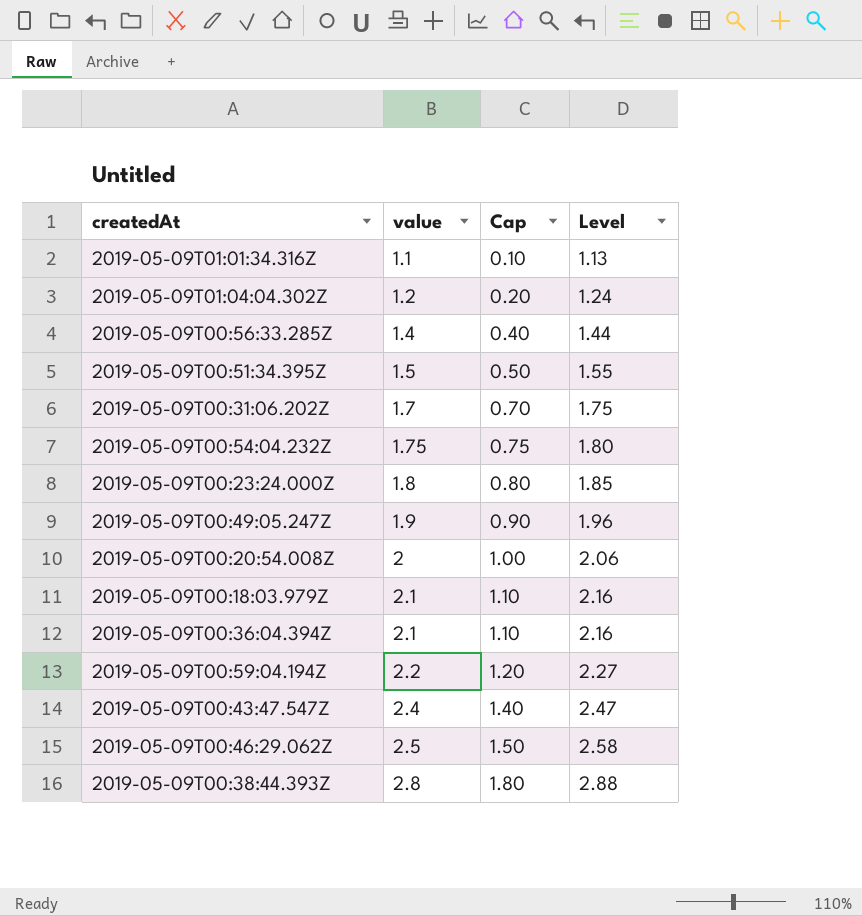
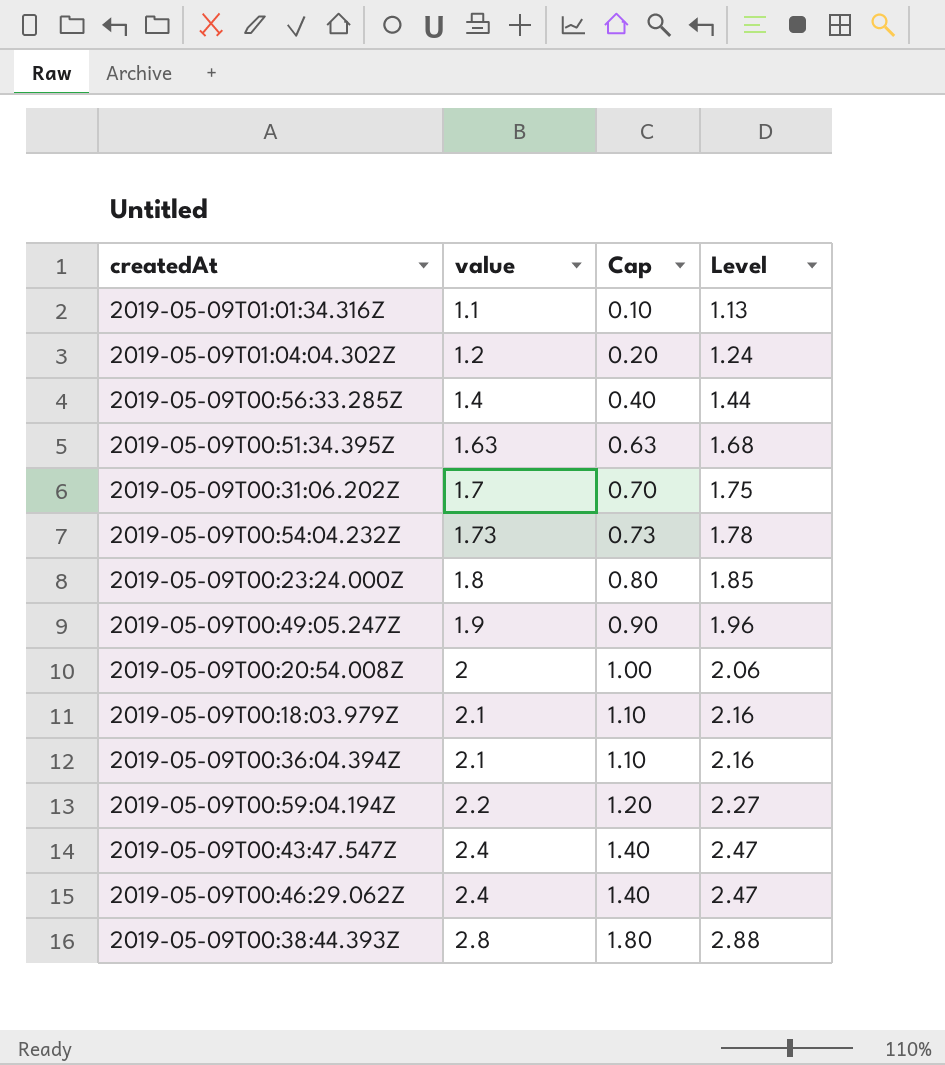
2019-05-09T00:51:34.395Z | value: 1.5 -> 1.63
2019-05-09T00:51:34.395Z | Cap: 0.50 -> 0.63
2019-05-09T00:51:34.395Z | Level: 1.55 -> 1.68
2019-05-09T00:54:04.232Z | value: 1.75 -> 1.73
2019-05-09T00:54:04.232Z | Cap: 0.75 -> 0.73
2019-05-09T00:54:04.232Z | Level: 1.80 -> 1.78
2019-05-09T00:46:29.062Z | value: 2.5 -> 2.4
2019-05-09T00:46:29.062Z | Cap: 1.50 -> 1.40
2019-05-09T00:46:29.062Z | Level: 2.58 -> 2.47

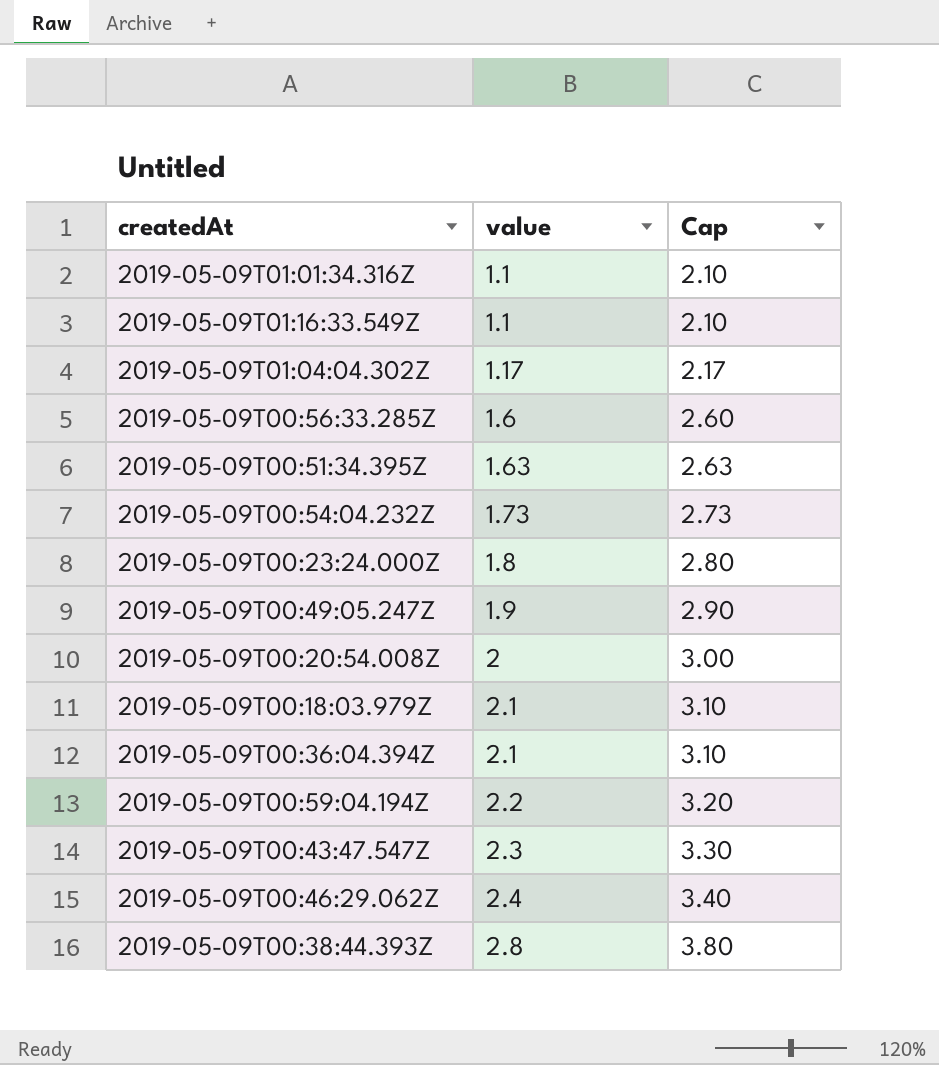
column Level | formula: [value] * 1.03 -> none
column Cap | formula: [value] - 1 -> [value] + 1
row 2019-05-09T00:31:06.202Z: 1.7 | 0.70 | 1.75 -> none
row 2019-05-09T01:16:33.549Z: none -> 1.1 | 2.10
2019-05-09T01:04:04.302Z | value: 1.2 -> 1.17
2019-05-09T00:56:33.285Z | value: 1.4 -> 1.6
2019-05-09T00:43:47.547Z | value: 2.4 -> 2.3

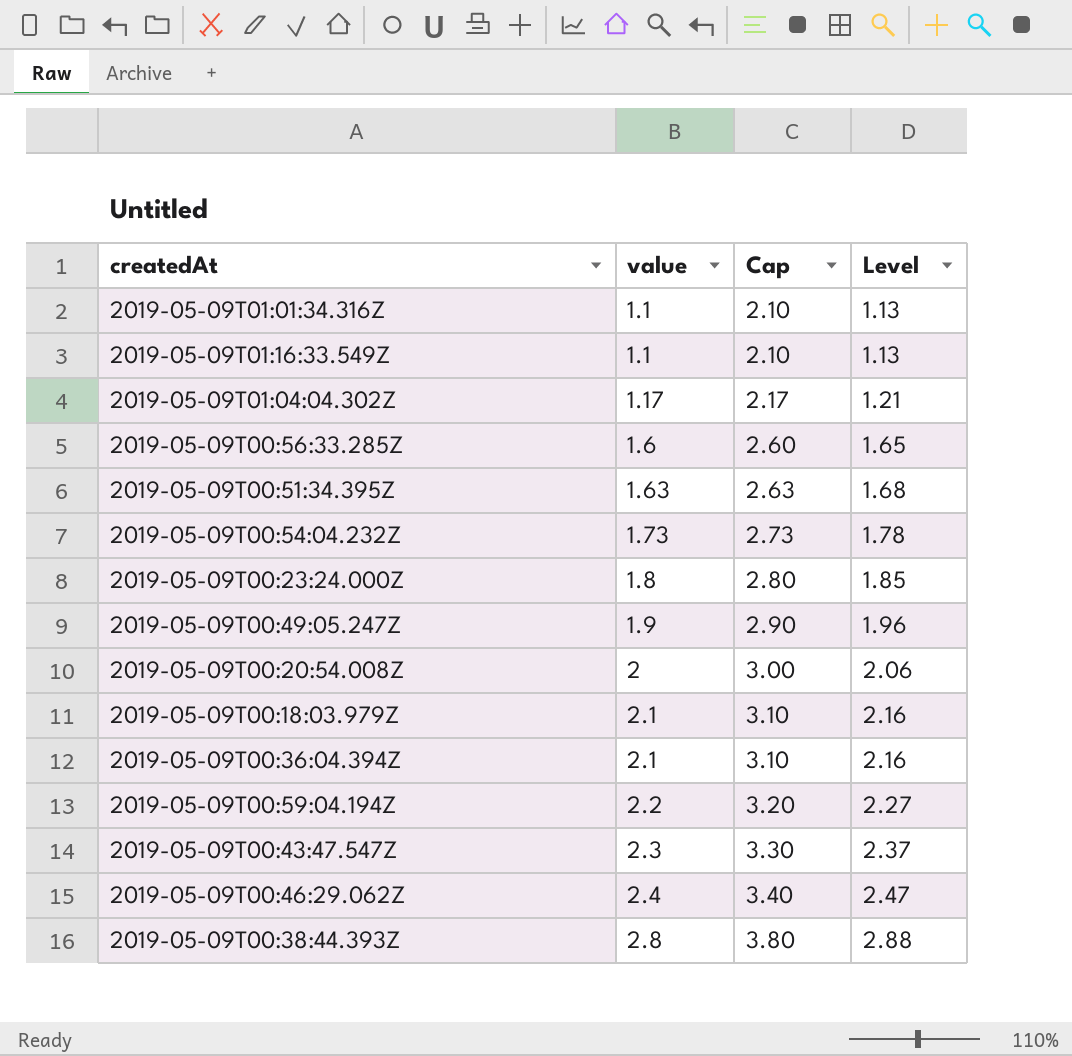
column Level | formula: none -> [value] * 1.03

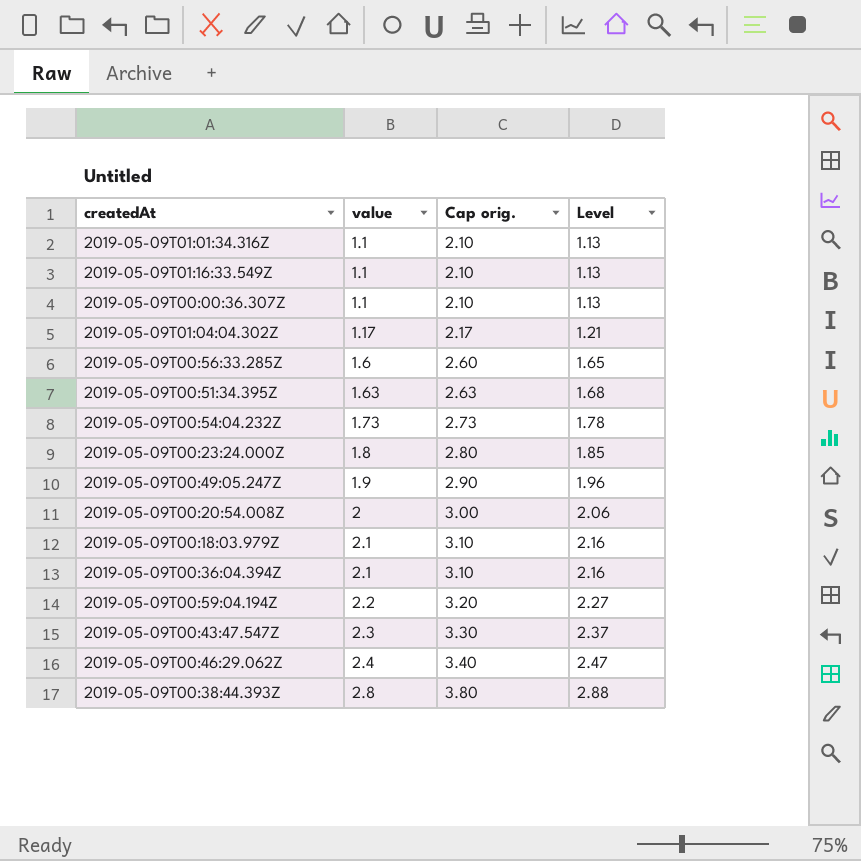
column name: Cap -> Cap orig.
row 2019-05-09T00:00:36.307Z: none -> 1.1 | 2.10 | 1.13

